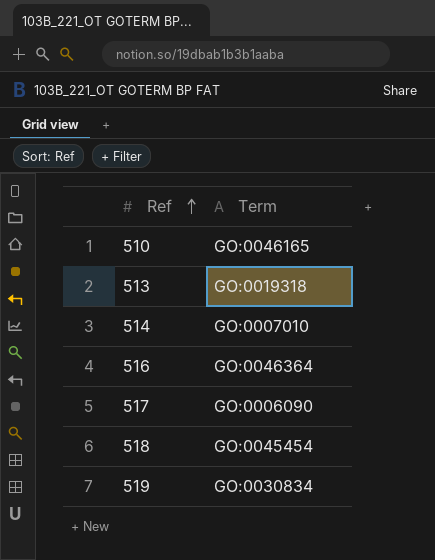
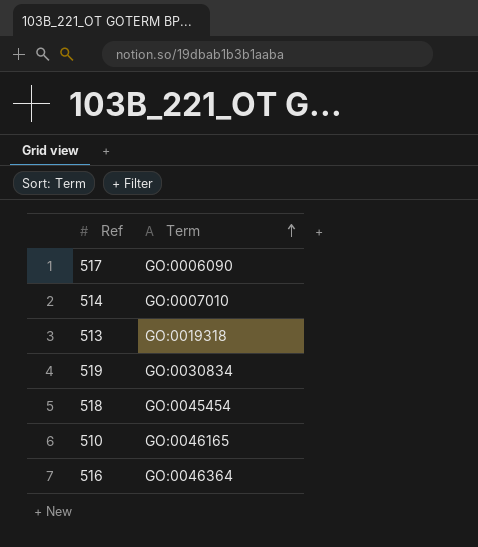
row order: Ref ascending -> Term ascending

